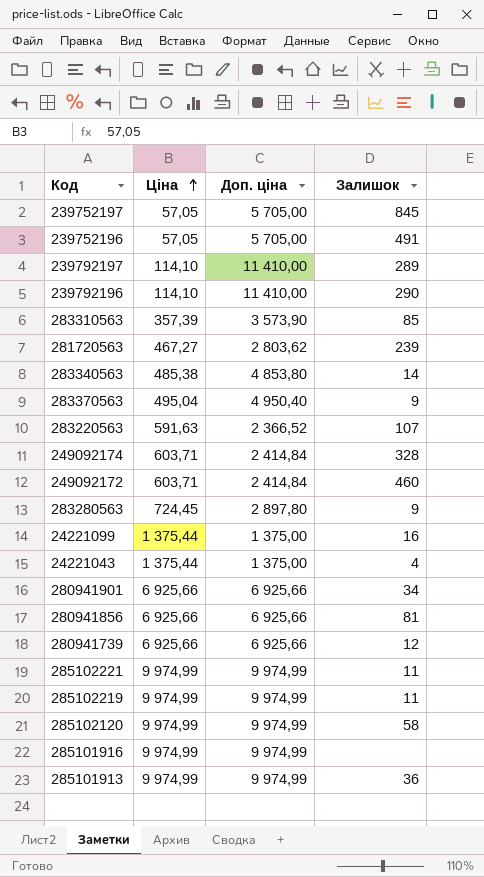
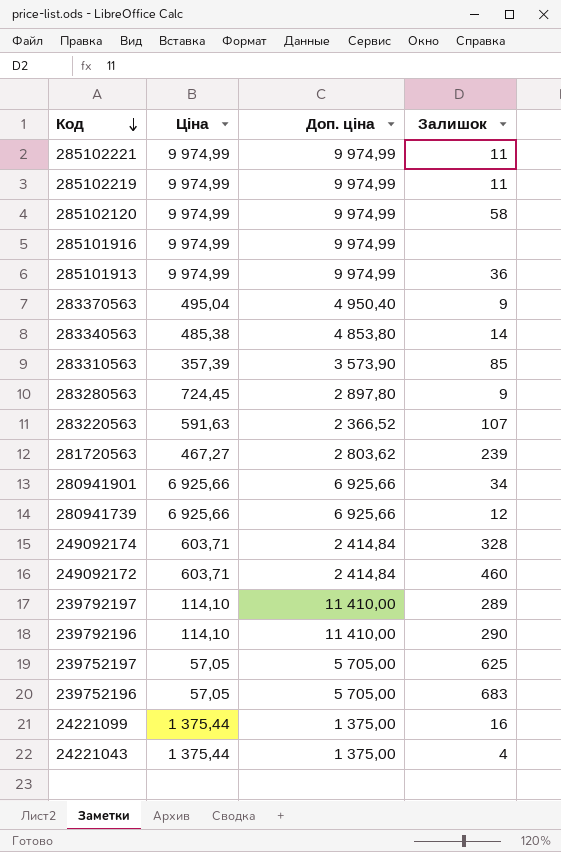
row order: Ціна ascending -> Код descending
row 280941856: 6 925,66 | 6 925,66 | 81 -> none
239752197 | Залишок: 845 -> 625
239752196 | Залишок: 491 -> 683

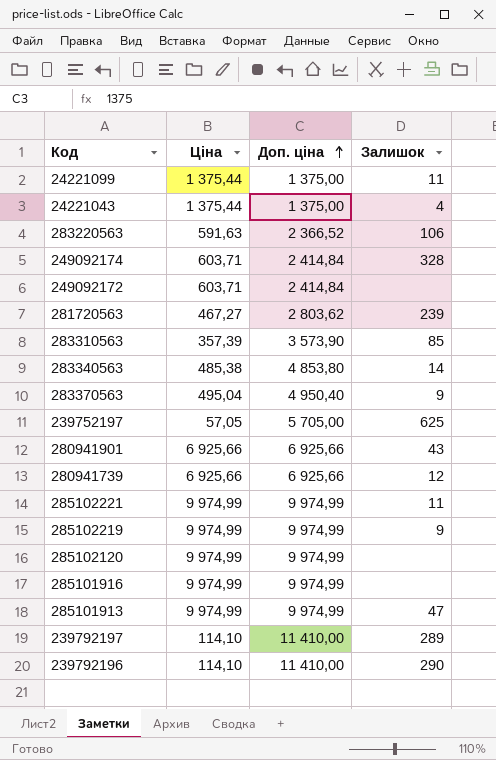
row order: Код descending -> Доп. ціна ascending
row 283280563: 724,45 | 2 897,80 | 9 -> none
row 239752196: 57,05 | 5 705,00 | 683 -> none
24221099 | Залишок: 16 -> 11
283220563 | Залишок: 107 -> 106
249092172 | Залишок: 460 -> none
280941901 | Залишок: 34 -> 43
285102219 | Залишок: 11 -> 9
285102120 | Залишок: 58 -> none
285101913 | Залишок: 36 -> 47

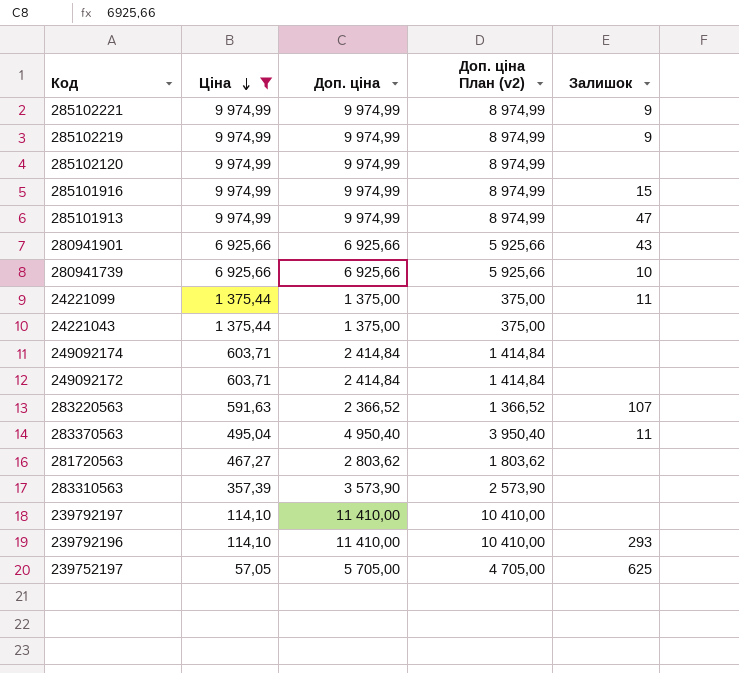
filter: none -> Ціна != 485,38
row order: Доп. ціна ascending -> Ціна descending
column Доп. ціна План (v2) | formula: none -> [Доп. ціна] - 1000
285102221 | Залишок: 11 -> 9
285101916 | Залишок: none -> 15
280941739 | Залишок: 12 -> 10
24221043 | Залишок: 4 -> none
249092174 | Залишок: 328 -> none
283220563 | Залишок: 106 -> 107
283370563 | Залишок: 9 -> 11
281720563 | Залишок: 239 -> none
283310563 | Залишок: 85 -> none
239792197 | Залишок: 289 -> none
239792196 | Залишок: 290 -> 293

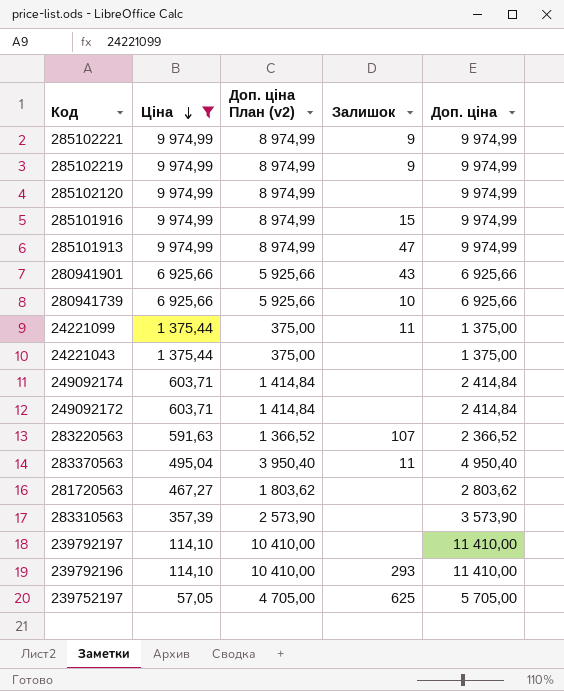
column Доп. ціна | position: 3 -> 5

